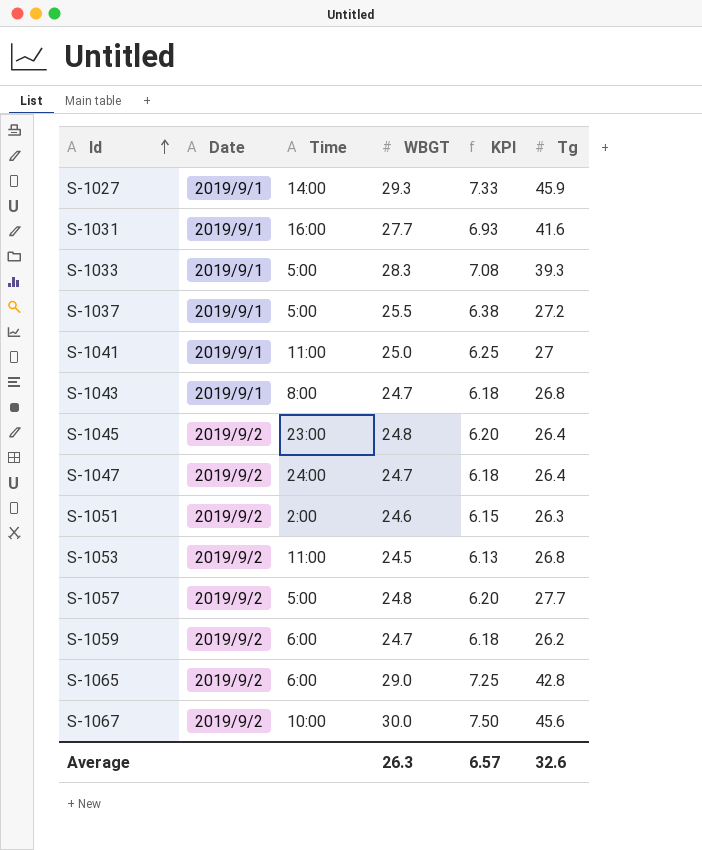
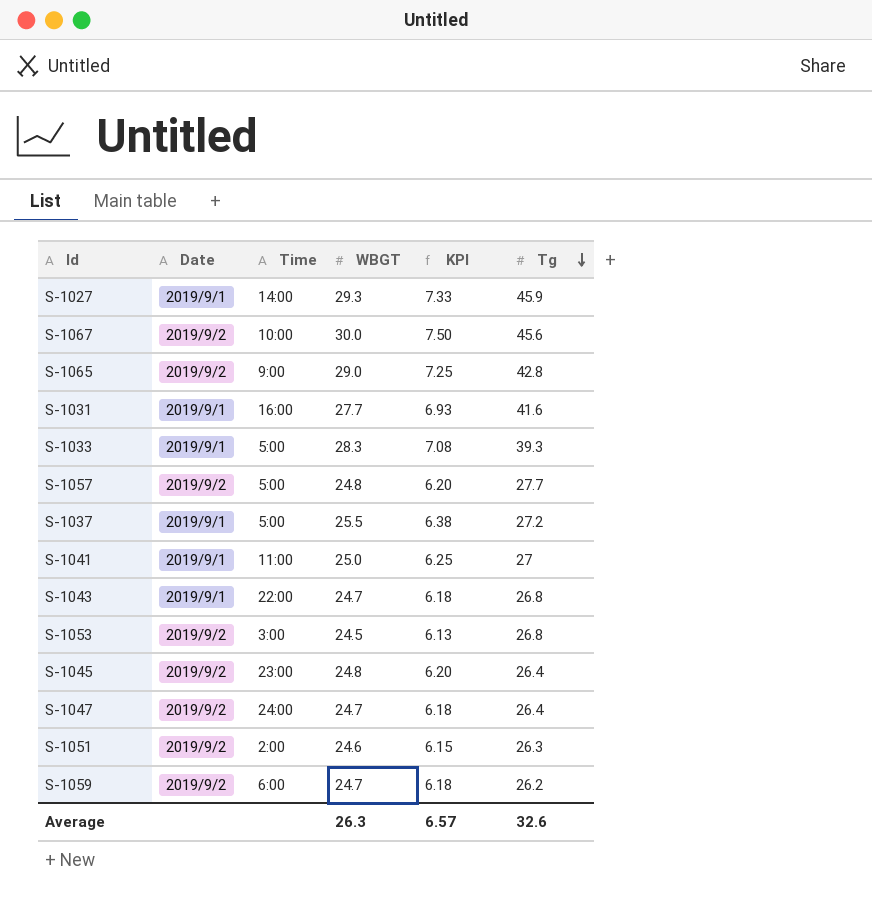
row order: Id ascending -> Tg descending
S-1065 | Time: 6:00 -> 9:00
S-1043 | Time: 8:00 -> 22:00
S-1053 | Time: 11:00 -> 3:00

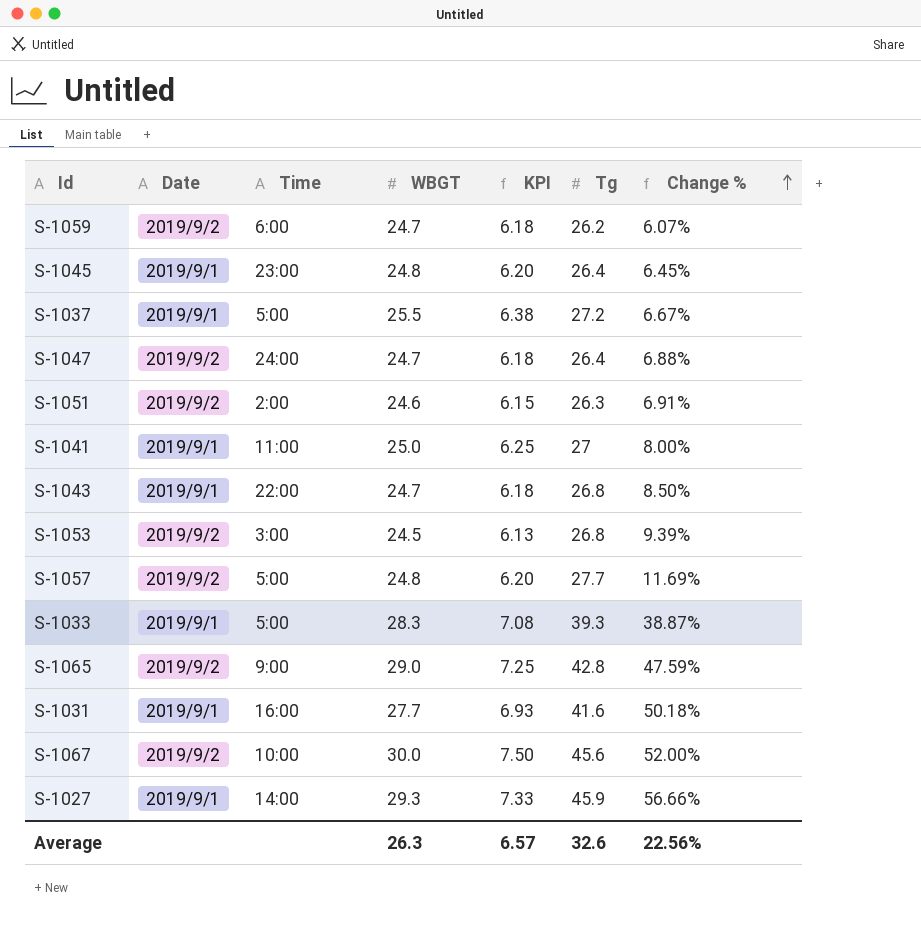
row order: Tg descending -> Change % ascending
column Change % | formula: none -> ([Tg] - [WBGT]) / [WBGT]
S-1045 | Date: 2019/9/2 -> 2019/9/1

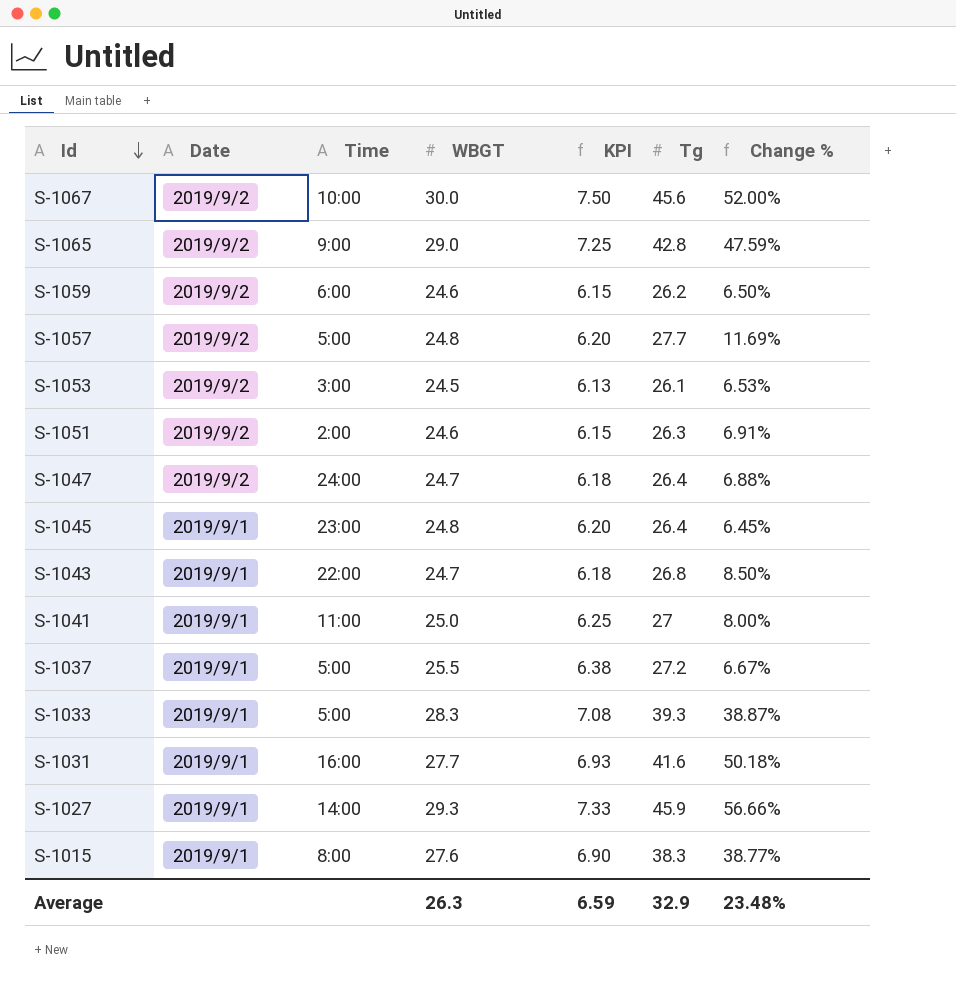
row order: Change % ascending -> Id descending
S-1059 | WBGT: 24.7 -> 24.6
S-1059 | KPI: 6.18 -> 6.15
S-1059 | Change %: 6.07% -> 6.50%
S-1053 | Tg: 26.8 -> 26.1
S-1053 | Change %: 9.39% -> 6.53%
row S-1015: none -> 2019/9/1 | 8:00 | 27.6 | 6.90 | 38.3 | 38.77%
Average | KPI: 6.57 -> 6.59
Average | Tg: 32.6 -> 32.9
Average | Change %: 22.56% -> 23.48%

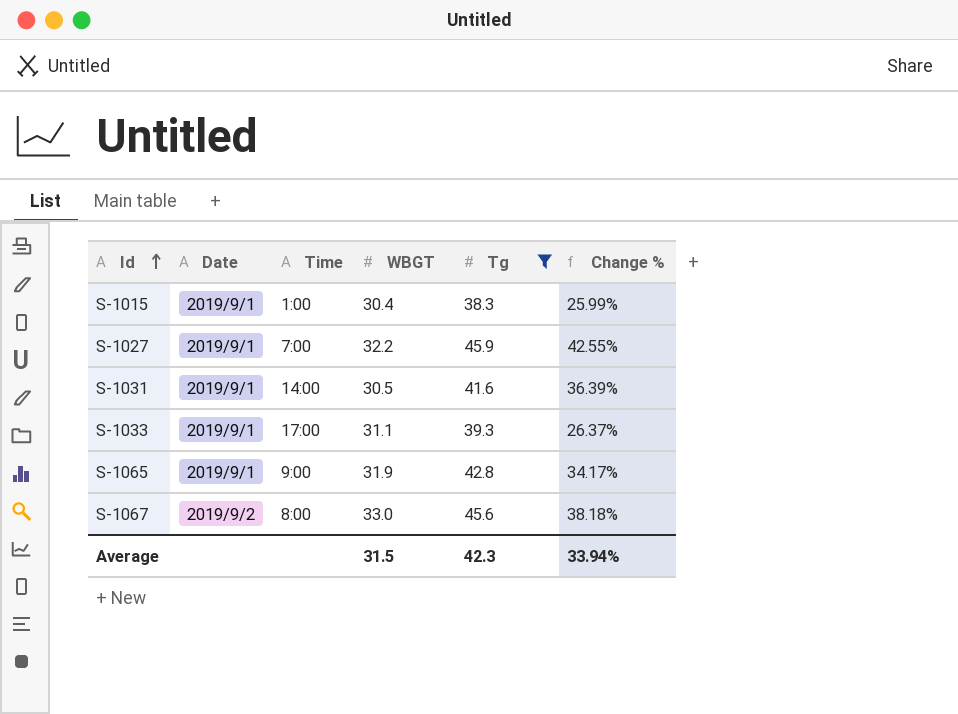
filter: none -> Tg >= 38.3
row order: Id descending -> Id ascending
column KPI | formula: [WBGT] * 0.25 -> none
S-1015 | Time: 8:00 -> 1:00
S-1015 | WBGT: 27.6 -> 30.4
S-1015 | Change %: 38.77% -> 25.99%
S-1027 | Time: 14:00 -> 7:00
S-1027 | WBGT: 29.3 -> 32.2
S-1027 | Change %: 56.66% -> 42.55%
S-1031 | Time: 16:00 -> 14:00
S-1031 | WBGT: 27.7 -> 30.5
S-1031 | Change %: 50.18% -> 36.39%
S-1033 | Time: 5:00 -> 17:00
S-1033 | WBGT: 28.3 -> 31.1
S-1033 | Change %: 38.87% -> 26.37%
S-1065 | Date: 2019/9/2 -> 2019/9/1
S-1065 | WBGT: 29.0 -> 31.9
S-1065 | Change %: 47.59% -> 34.17%
S-1067 | Time: 10:00 -> 8:00
S-1067 | WBGT: 30.0 -> 33.0
S-1067 | Change %: 52.00% -> 38.18%
Average | WBGT: 26.3 -> 31.5
Average | Tg: 32.9 -> 42.3
Average | Change %: 23.48% -> 33.94%

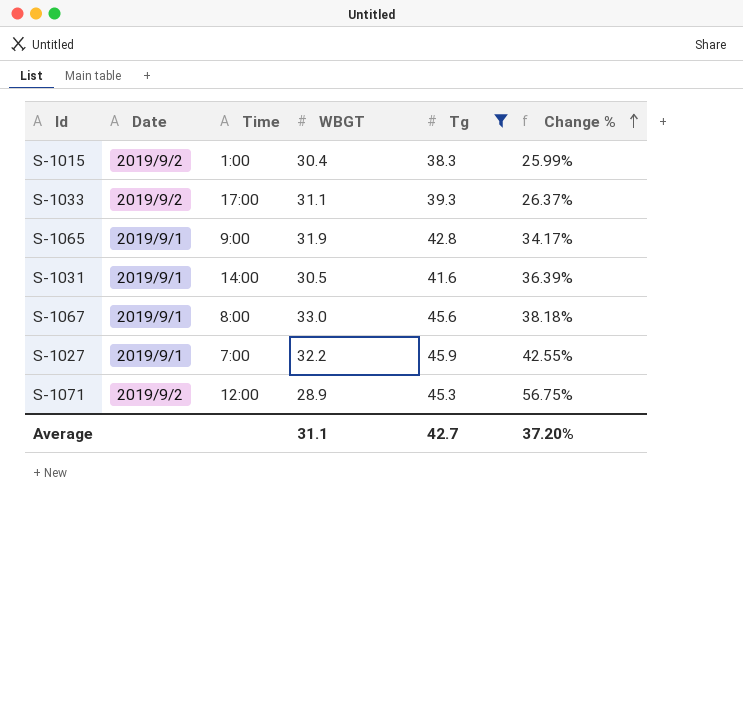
row order: Id ascending -> Change % ascending
S-1015 | Date: 2019/9/1 -> 2019/9/2
S-1033 | Date: 2019/9/1 -> 2019/9/2
S-1067 | Date: 2019/9/2 -> 2019/9/1
row S-1071: none -> 2019/9/2 | 12:00 | 28.9 | 45.3 | 56.75%
Average | WBGT: 31.5 -> 31.1
Average | Tg: 42.3 -> 42.7
Average | Change %: 33.94% -> 37.20%

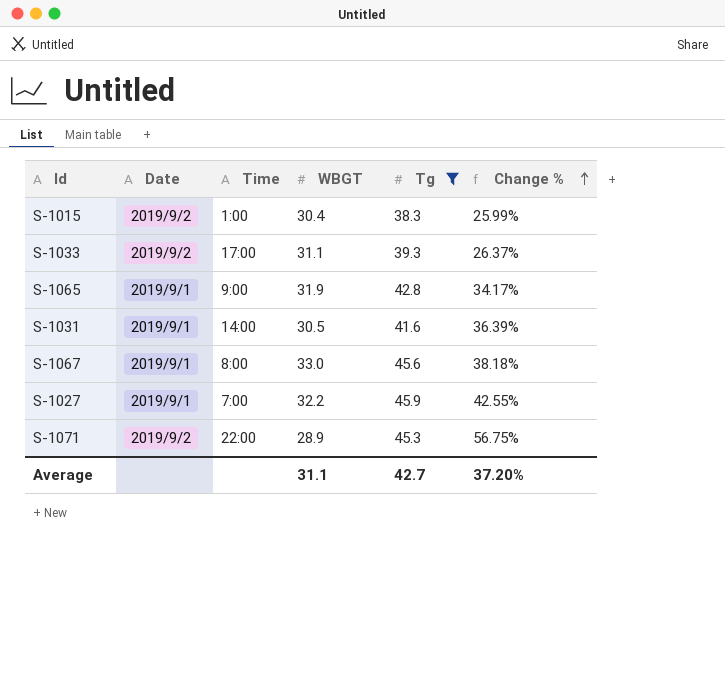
S-1071 | Time: 12:00 -> 22:00

